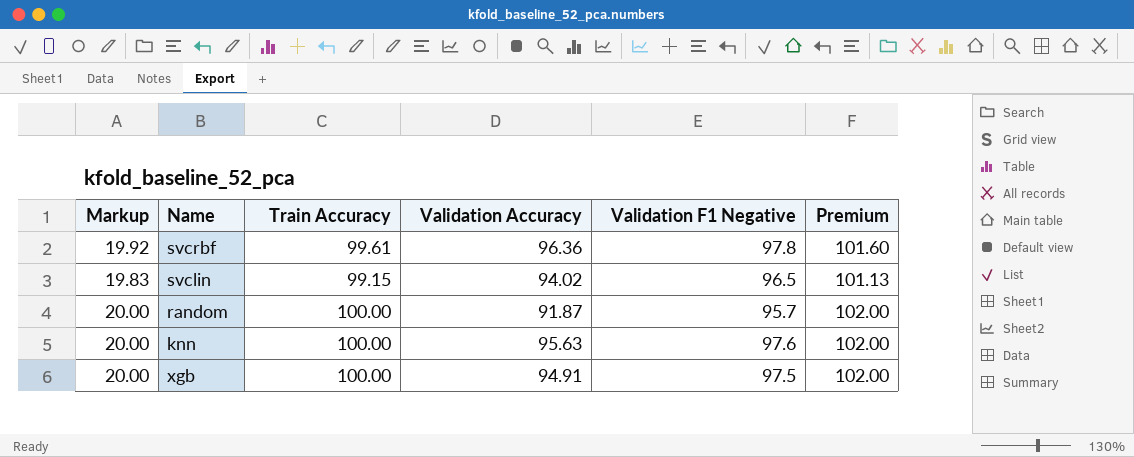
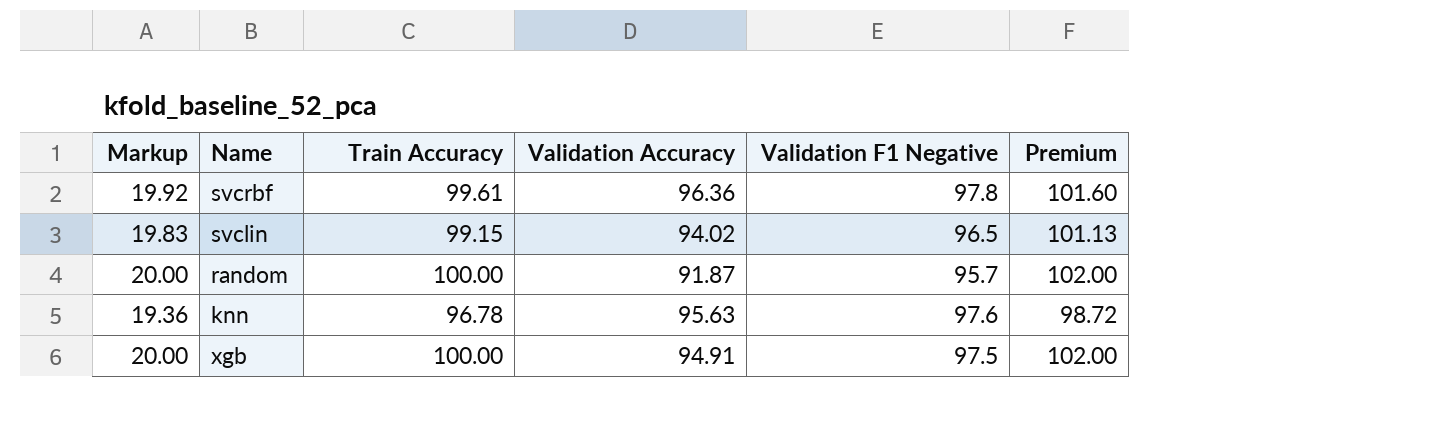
knn | Markup: 20.00 -> 19.36
knn | Train Accuracy: 100.00 -> 96.78
knn | Premium: 102.00 -> 98.72

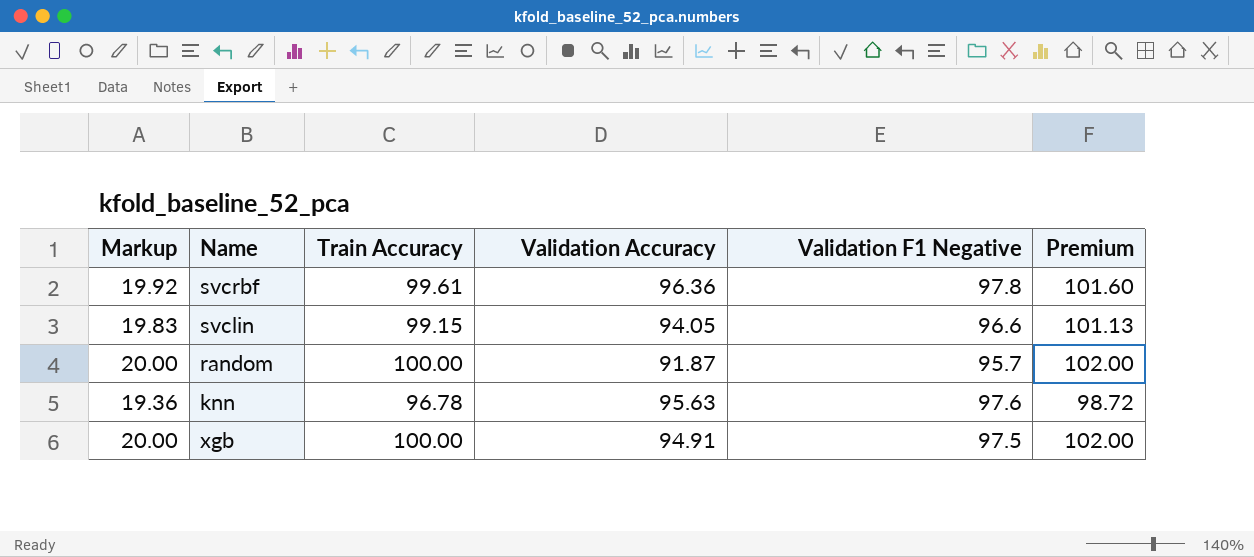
svclin | Validation Accuracy: 94.02 -> 94.05
svclin | Validation F1 Negative: 96.5 -> 96.6

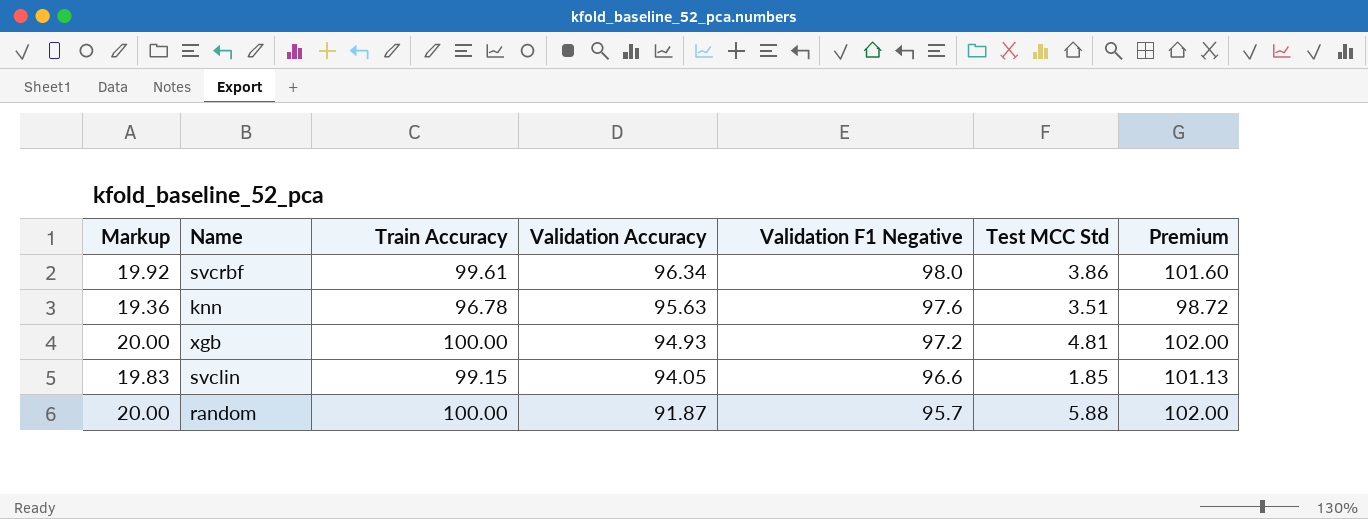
row order: none -> Validation Accuracy descending
column Test MCC Std | position: none -> 6
svcrbf | Validation Accuracy: 96.36 -> 96.34
svcrbf | Validation F1 Negative: 97.8 -> 98.0
xgb | Validation Accuracy: 94.91 -> 94.93
xgb | Validation F1 Negative: 97.5 -> 97.2

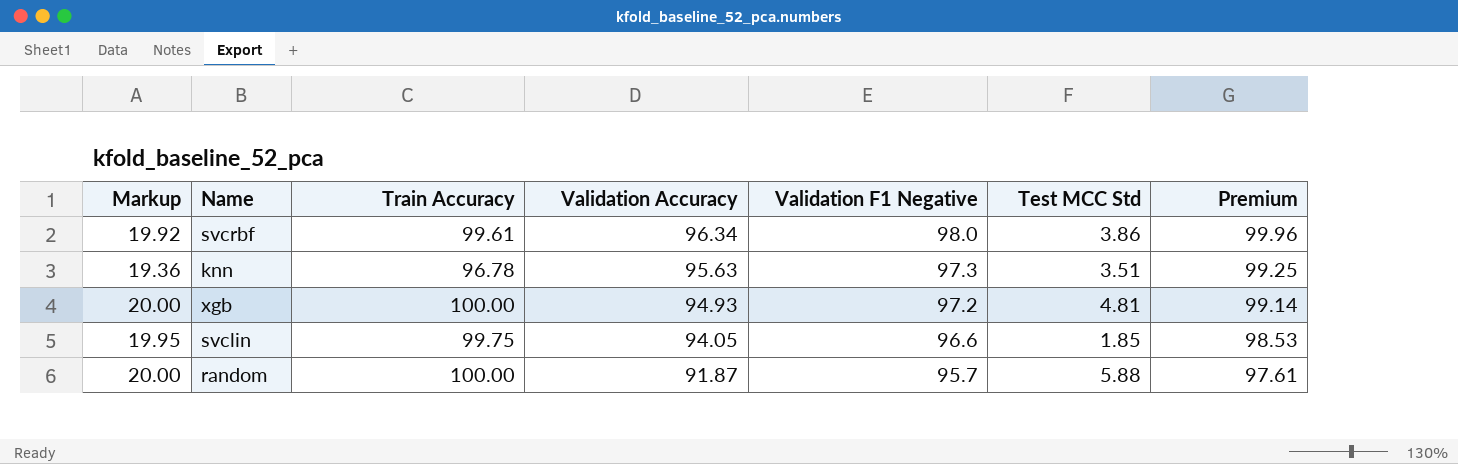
column Premium | formula: [Train Accuracy] * 1.02 -> [Validation F1 Negative] * 1.02
knn | Validation F1 Negative: 97.6 -> 97.3
svclin | Markup: 19.83 -> 19.95
svclin | Train Accuracy: 99.15 -> 99.75

